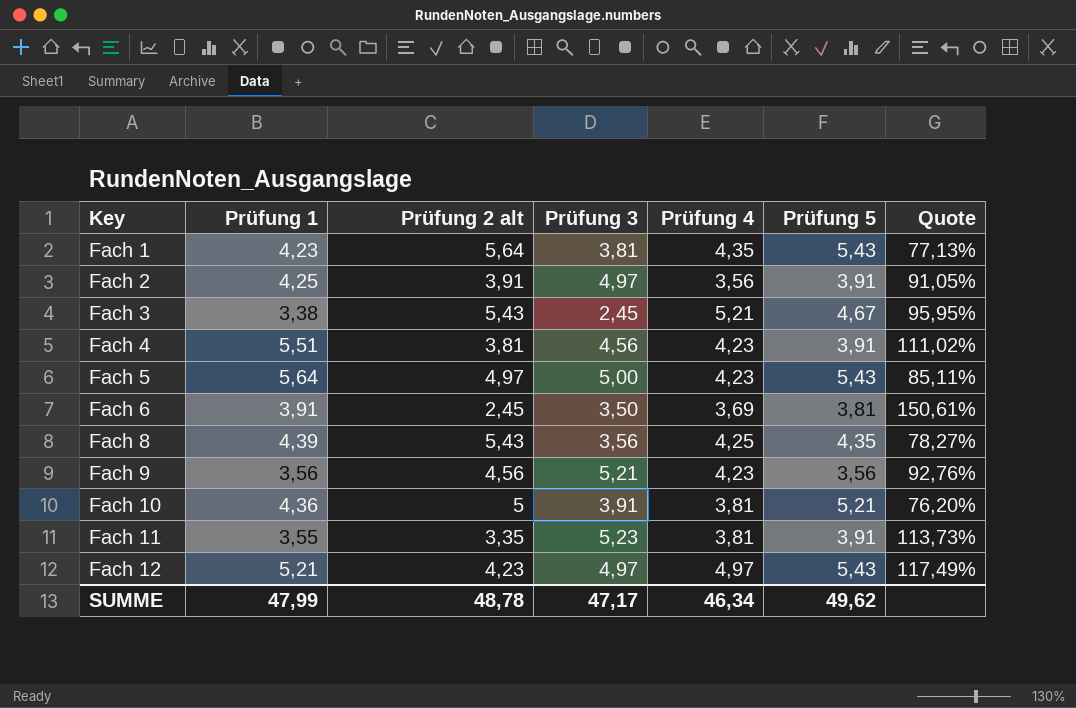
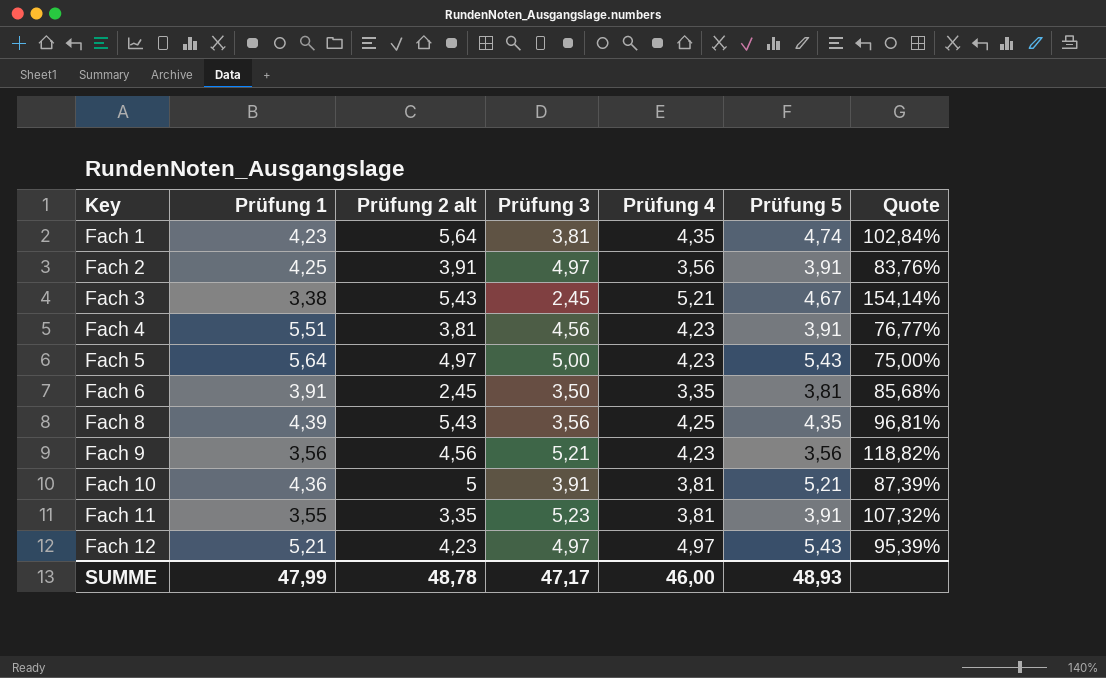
column Quote | formula: [Prüfung 4] / [Prüfung 2 alt] -> [Prüfung 4] / [Prüfung 1]
Fach 1 | Prüfung 5: 5,43 -> 4,74
Fach 6 | Prüfung 4: 3,69 -> 3,35
SUMME | Prüfung 4: 46,34 -> 46,00
SUMME | Prüfung 5: 49,62 -> 48,93

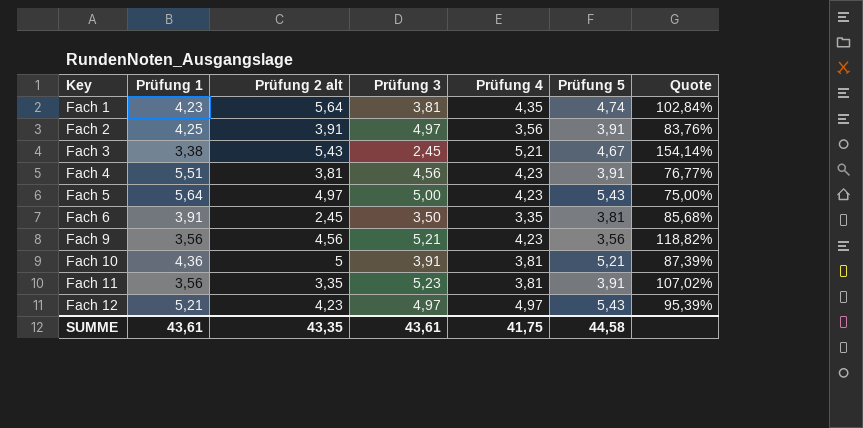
row Fach 8: 4,39 | 5,43 | 3,56 | 4,25 | 4,35 | 96,81% -> none
Fach 11 | Prüfung 1: 3,55 -> 3,56
Fach 11 | Quote: 107,32% -> 107,02%
SUMME | Prüfung 1: 47,99 -> 43,61
SUMME | Prüfung 2 alt: 48,78 -> 43,35
SUMME | Prüfung 3: 47,17 -> 43,61
SUMME | Prüfung 4: 46,00 -> 41,75
SUMME | Prüfung 5: 48,93 -> 44,58

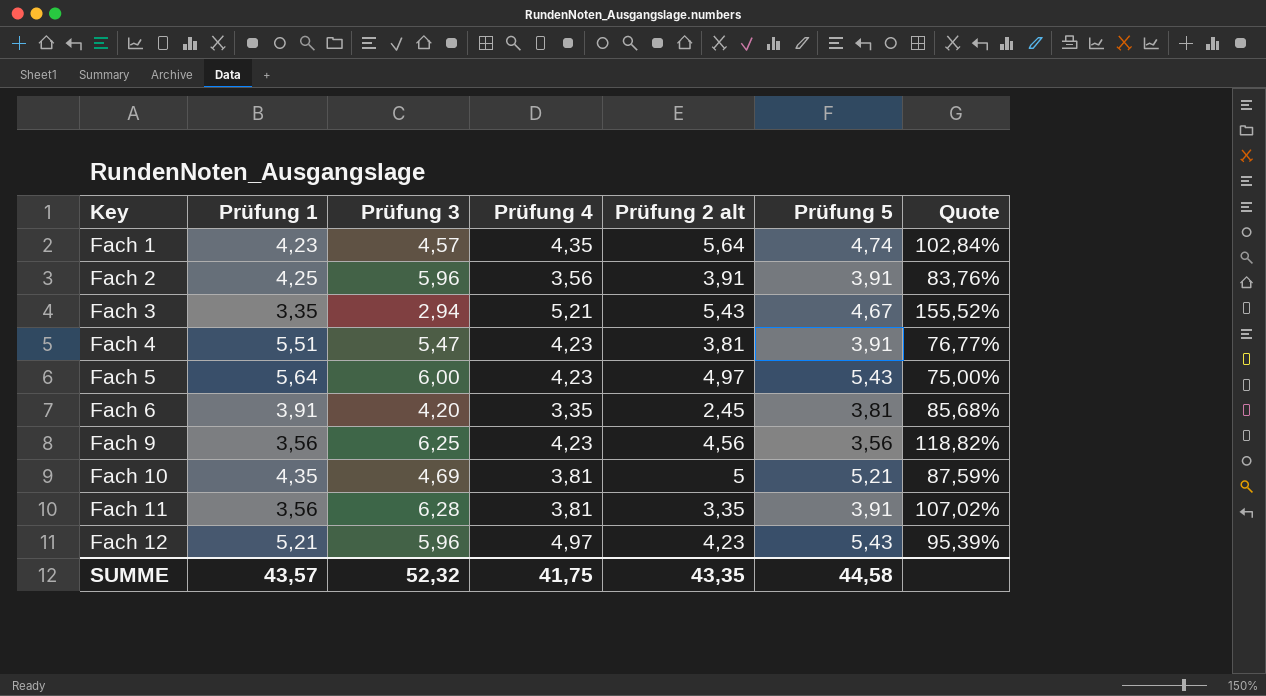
column Prüfung 2 alt | position: 3 -> 5
Fach 1 | Prüfung 3: 3,81 -> 4,57
Fach 2 | Prüfung 3: 4,97 -> 5,96
Fach 3 | Prüfung 1: 3,38 -> 3,35
Fach 3 | Prüfung 3: 2,45 -> 2,94
Fach 3 | Quote: 154,14% -> 155,52%
Fach 4 | Prüfung 3: 4,56 -> 5,47
Fach 5 | Prüfung 3: 5,00 -> 6,00
Fach 6 | Prüfung 3: 3,50 -> 4,20
Fach 9 | Prüfung 3: 5,21 -> 6,25
Fach 10 | Prüfung 1: 4,36 -> 4,35
Fach 10 | Prüfung 3: 3,91 -> 4,69
Fach 10 | Quote: 87,39% -> 87,59%
Fach 11 | Prüfung 3: 5,23 -> 6,28
Fach 12 | Prüfung 3: 4,97 -> 5,96
SUMME | Prüfung 1: 43,61 -> 43,57
SUMME | Prüfung 3: 43,61 -> 52,32

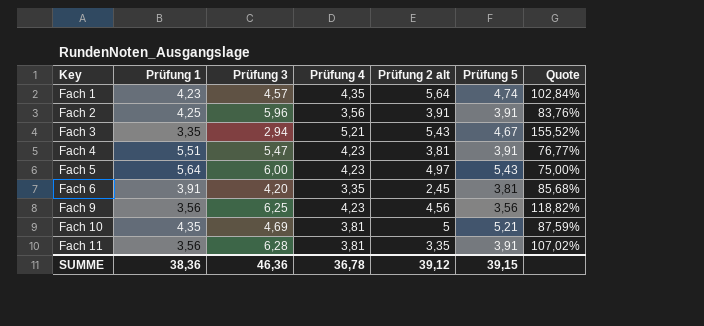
row Fach 12: 5,21 | 5,96 | 4,97 | 4,23 | 5,43 | 95,39% -> none
SUMME | Prüfung 1: 43,57 -> 38,36
SUMME | Prüfung 3: 52,32 -> 46,36
SUMME | Prüfung 4: 41,75 -> 36,78
SUMME | Prüfung 2 alt: 43,35 -> 39,12
SUMME | Prüfung 5: 44,58 -> 39,15

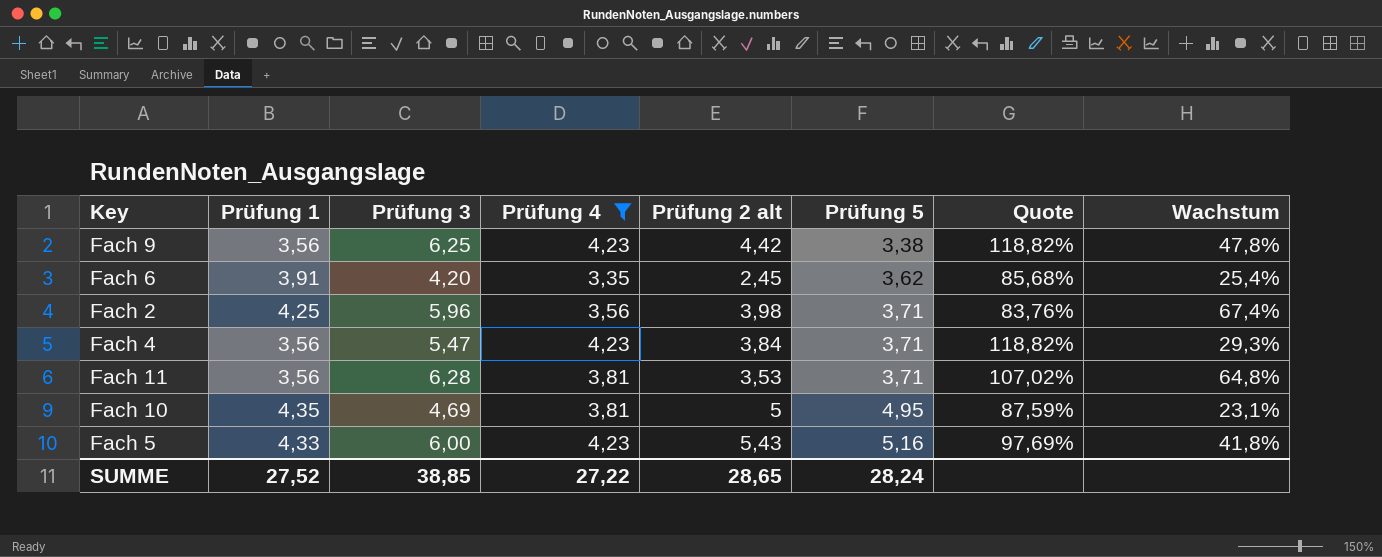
filter: none -> Prüfung 4 <= 4,23
row order: Key ascending -> Prüfung 5 ascending
column Wachstum | formula: none -> ([Prüfung 3] - [Prüfung 4]) / [Prüfung 4]
Fach 9 | Prüfung 2 alt: 4,56 -> 4,42
Fach 9 | Prüfung 5: 3,56 -> 3,38
Fach 6 | Prüfung 5: 3,81 -> 3,62
Fach 2 | Prüfung 2 alt: 3,91 -> 3,98
Fach 2 | Prüfung 5: 3,91 -> 3,71
Fach 4 | Prüfung 1: 5,51 -> 3,56
Fach 4 | Prüfung 2 alt: 3,81 -> 3,84
Fach 4 | Prüfung 5: 3,91 -> 3,71
Fach 4 | Quote: 76,77% -> 118,82%
Fach 11 | Prüfung 2 alt: 3,35 -> 3,53
Fach 11 | Prüfung 5: 3,91 -> 3,71
Fach 10 | Prüfung 5: 5,21 -> 4,95
Fach 5 | Prüfung 1: 5,64 -> 4,33
Fach 5 | Prüfung 2 alt: 4,97 -> 5,43
Fach 5 | Prüfung 5: 5,43 -> 5,16
Fach 5 | Quote: 75,00% -> 97,69%
SUMME | Prüfung 1: 38,36 -> 27,52
SUMME | Prüfung 3: 46,36 -> 38,85
SUMME | Prüfung 4: 36,78 -> 27,22
SUMME | Prüfung 2 alt: 39,12 -> 28,65
SUMME | Prüfung 5: 39,15 -> 28,24

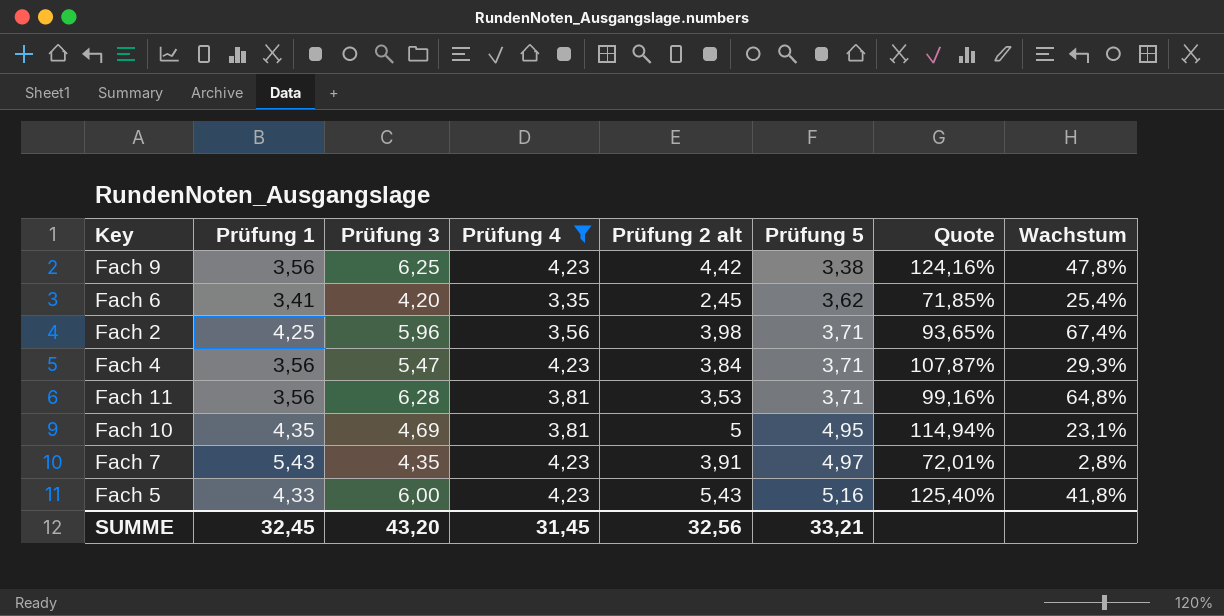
column Quote | formula: [Prüfung 4] / [Prüfung 1] -> [Prüfung 2 alt] / [Prüfung 1]
Fach 6 | Prüfung 1: 3,91 -> 3,41
row Fach 7: none -> 5,43 | 4,35 | 4,23 | 3,91 | 4,97 | 72,01% | 2,8%
SUMME | Prüfung 1: 27,52 -> 32,45
SUMME | Prüfung 3: 38,85 -> 43,20
SUMME | Prüfung 4: 27,22 -> 31,45
SUMME | Prüfung 2 alt: 28,65 -> 32,56
SUMME | Prüfung 5: 28,24 -> 33,21

